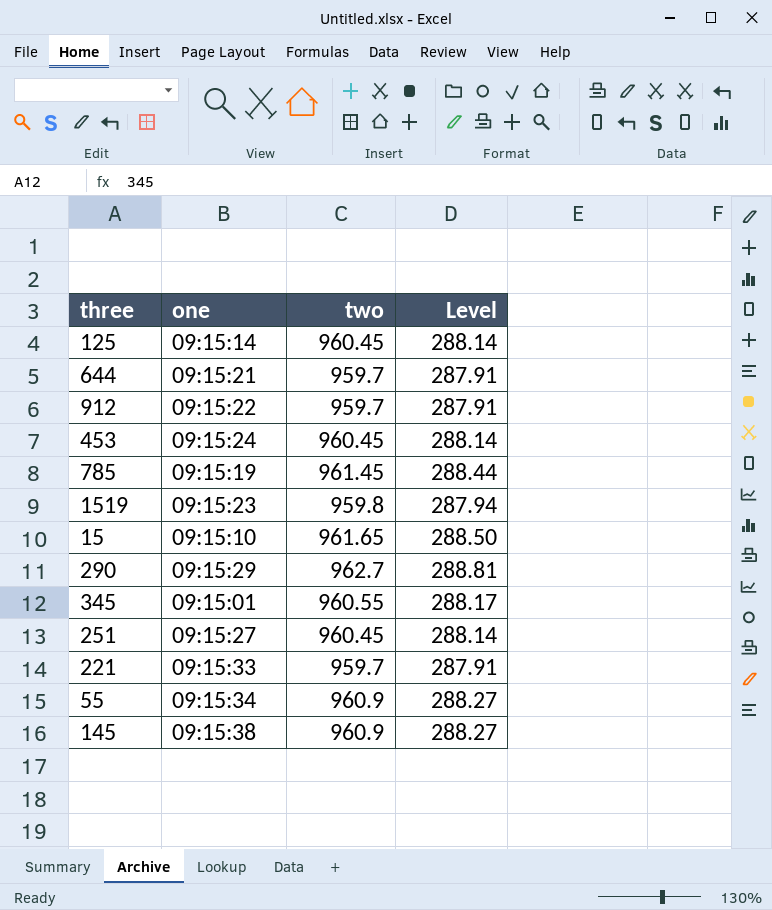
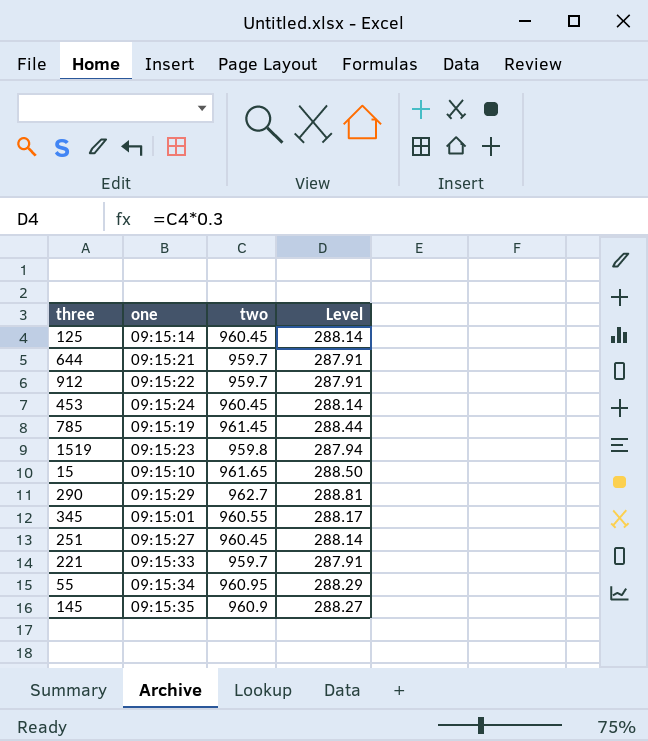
55 | two: 960.9 -> 960.95
55 | Level: 288.27 -> 288.29
145 | one: 09:15:38 -> 09:15:35

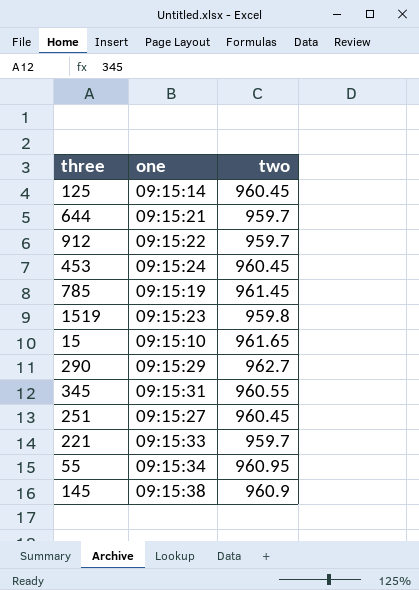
column Level | formula: [two] * 0.3 -> none
345 | one: 09:15:01 -> 09:15:31
145 | one: 09:15:35 -> 09:15:38

